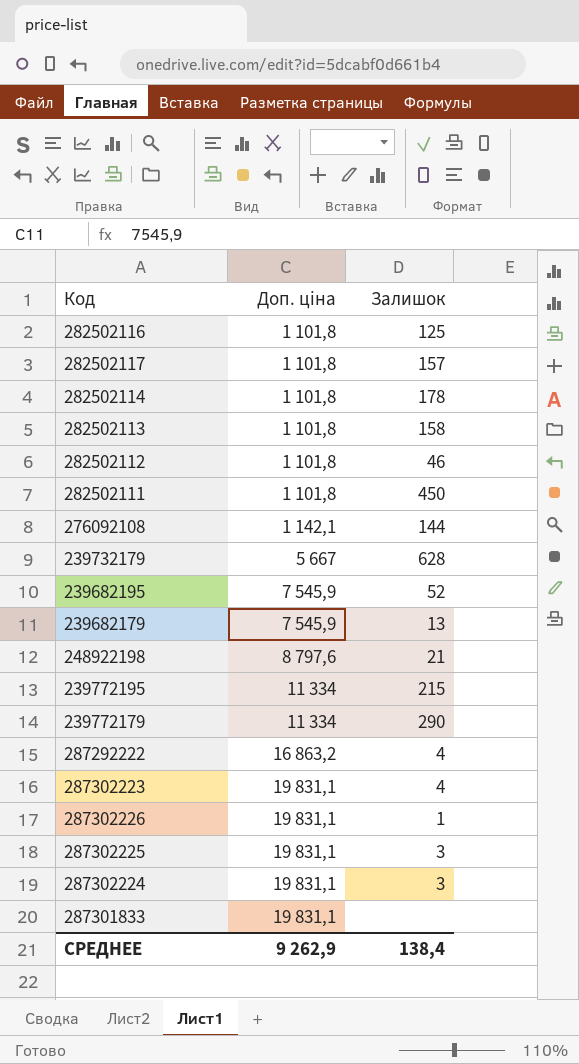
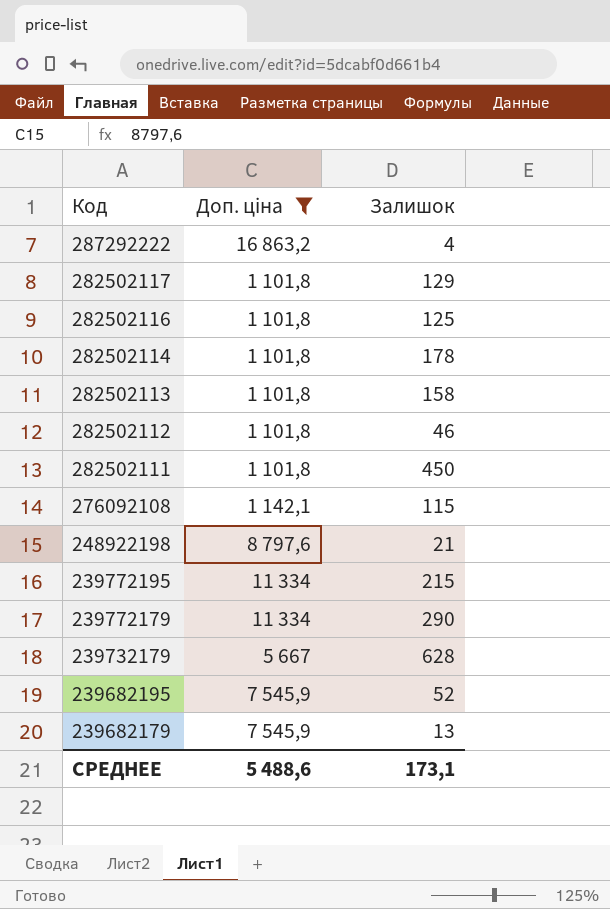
filter: none -> Доп. ціна != 19 831,1
row order: Доп. ціна ascending -> Код descending
282502117 | Залишок: 157 -> 129
276092108 | Залишок: 144 -> 115
СРЕДНЕЕ | Доп. ціна: 9 262,9 -> 5 488,6
СРЕДНЕЕ | Залишок: 138,4 -> 173,1

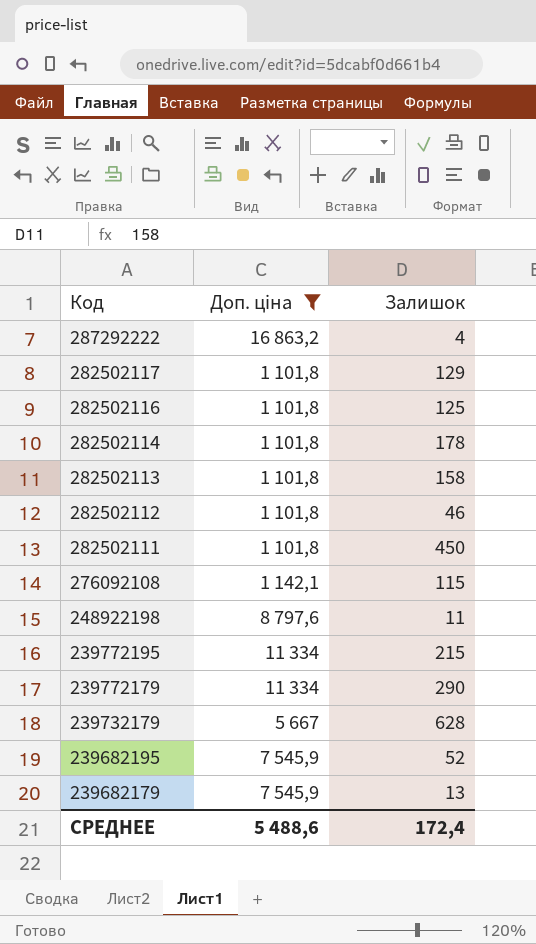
248922198 | Залишок: 21 -> 11
СРЕДНЕЕ | Залишок: 173,1 -> 172,4

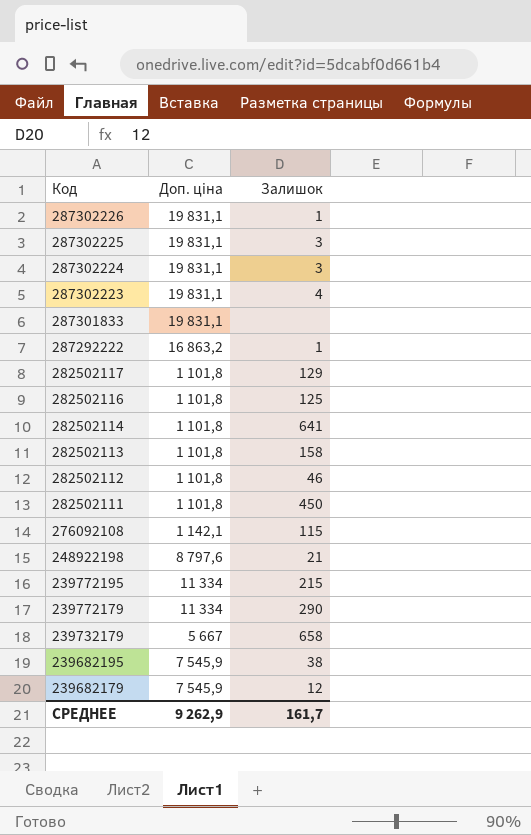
filter: Доп. ціна != 19 831,1 -> none
287292222 | Залишок: 4 -> 1
282502114 | Залишок: 178 -> 641
248922198 | Залишок: 11 -> 21
239732179 | Залишок: 628 -> 658
239682195 | Залишок: 52 -> 38
239682179 | Залишок: 13 -> 12
СРЕДНЕЕ | Доп. ціна: 5 488,6 -> 9 262,9
СРЕДНЕЕ | Залишок: 172,4 -> 161,7

